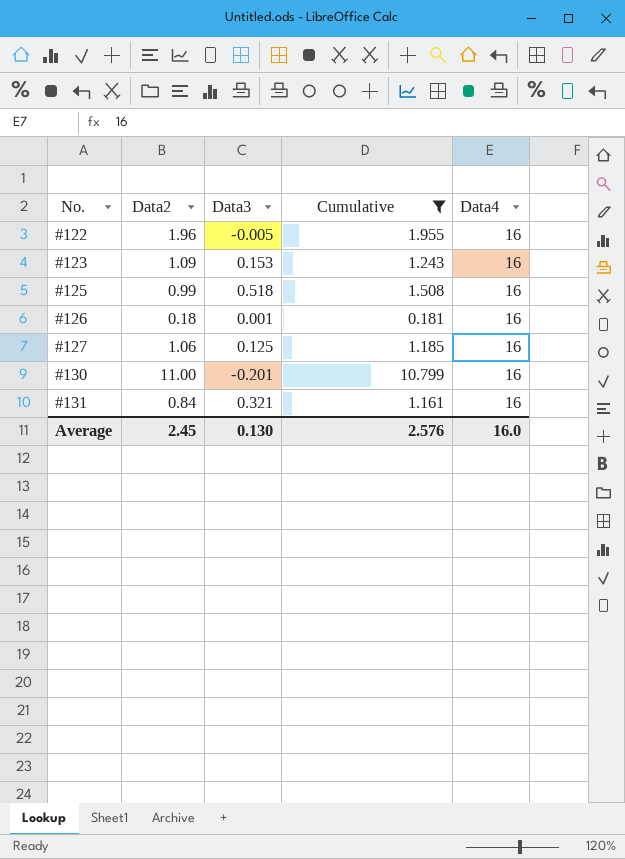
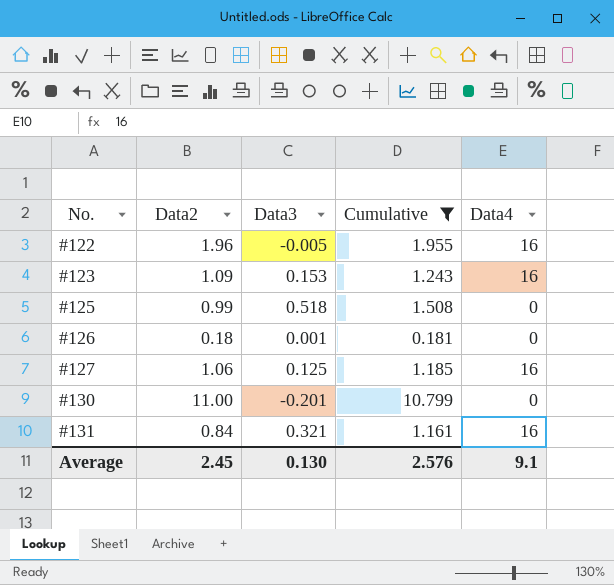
#125 | Data4: 16 -> 0
#126 | Data4: 16 -> 0
#130 | Data4: 16 -> 0
Average | Data4: 16.0 -> 9.1

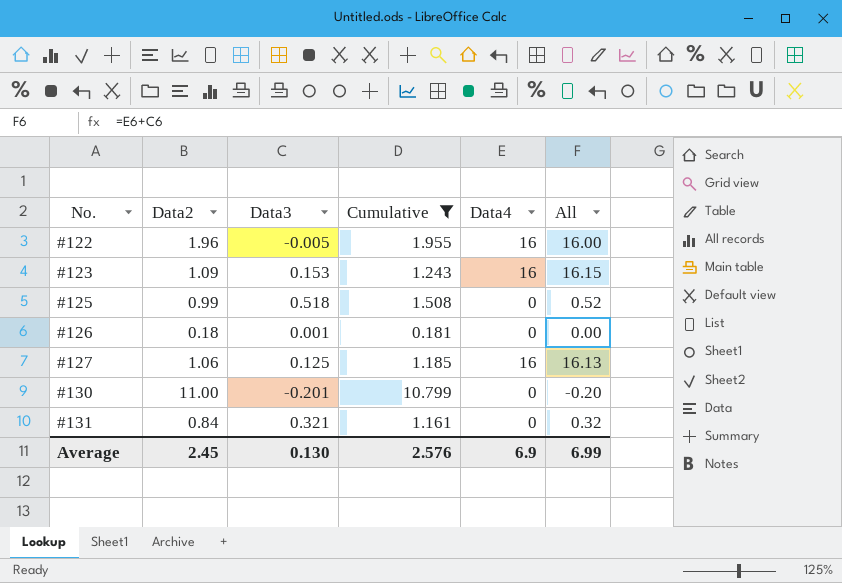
column All | formula: none -> [Data3] + [Data4]
#131 | Data4: 16 -> 0
Average | Data4: 9.1 -> 6.9

